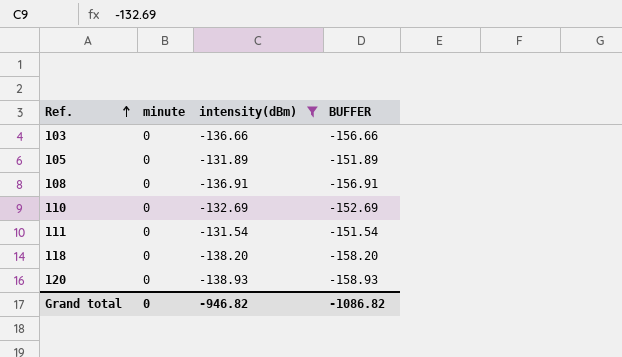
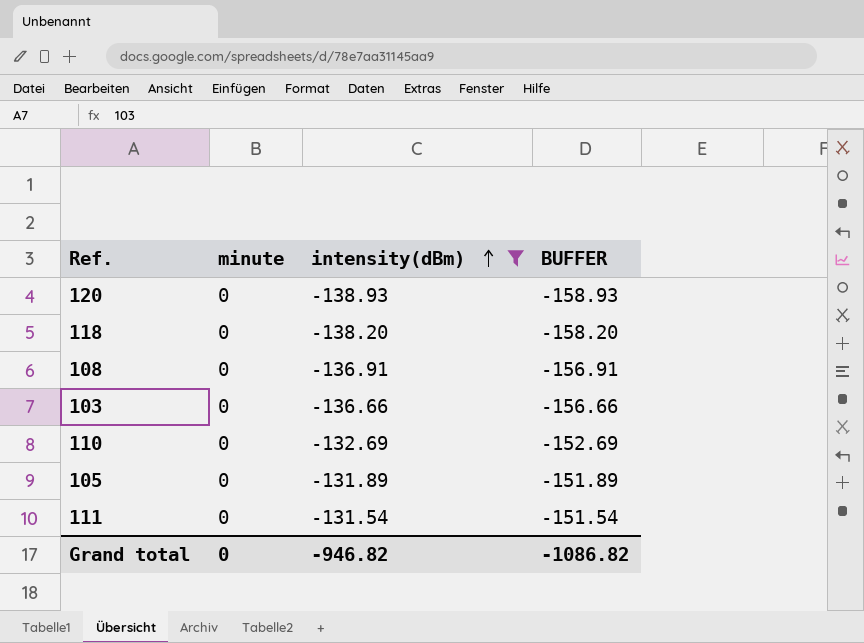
row order: Ref. ascending -> intensity(dBm) ascending

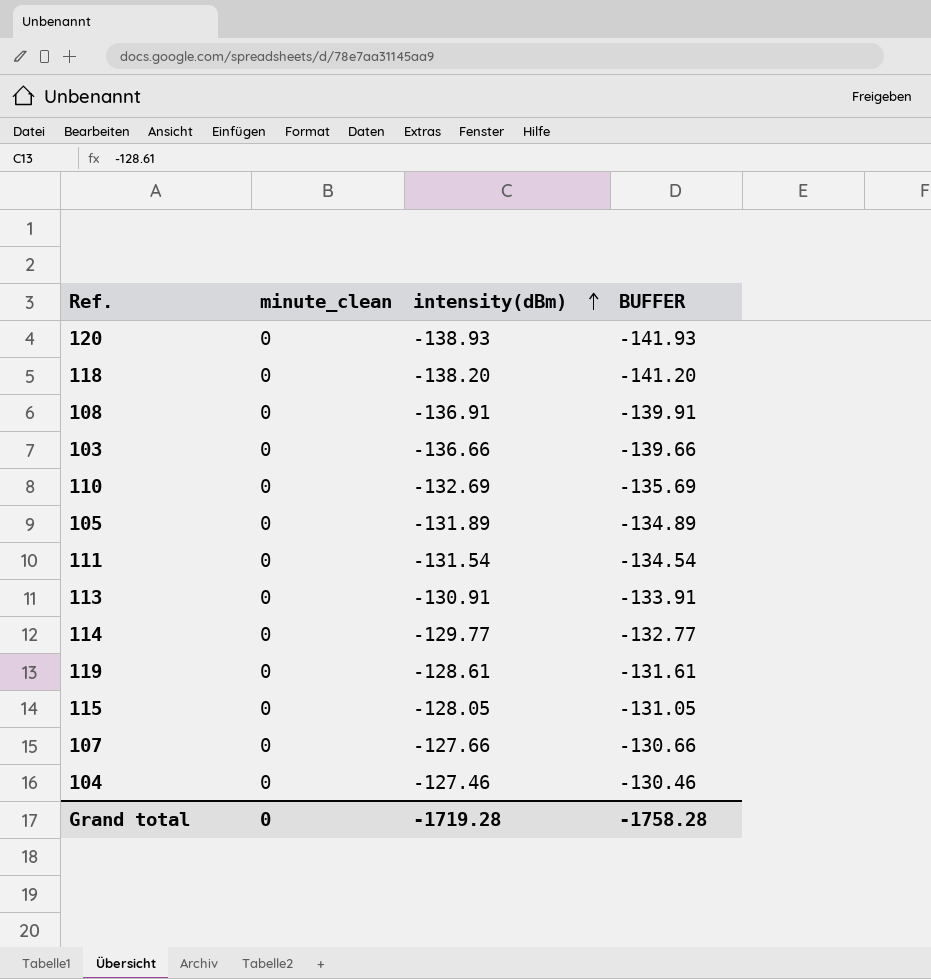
filter: intensity(dBm) <= -131.54 -> none
column name: minute -> minute_clean
column BUFFER | formula: [intensity(dBm)] - 20 -> [intensity(dBm)] - 3
Grand total | intensity(dBm): -946.82 -> -1719.28
Grand total | BUFFER: -1086.82 -> -1758.28

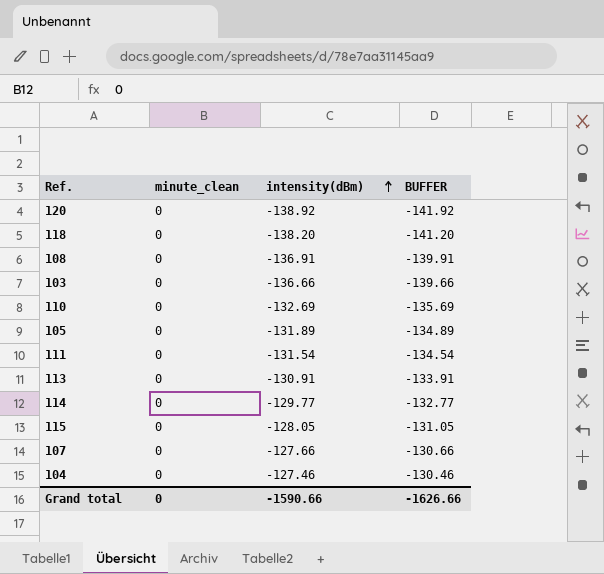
row 119: 0 | -128.61 | -131.61 -> none
120 | intensity(dBm): -138.93 -> -138.92
120 | BUFFER: -141.93 -> -141.92
Grand total | intensity(dBm): -1719.28 -> -1590.66
Grand total | BUFFER: -1758.28 -> -1626.66

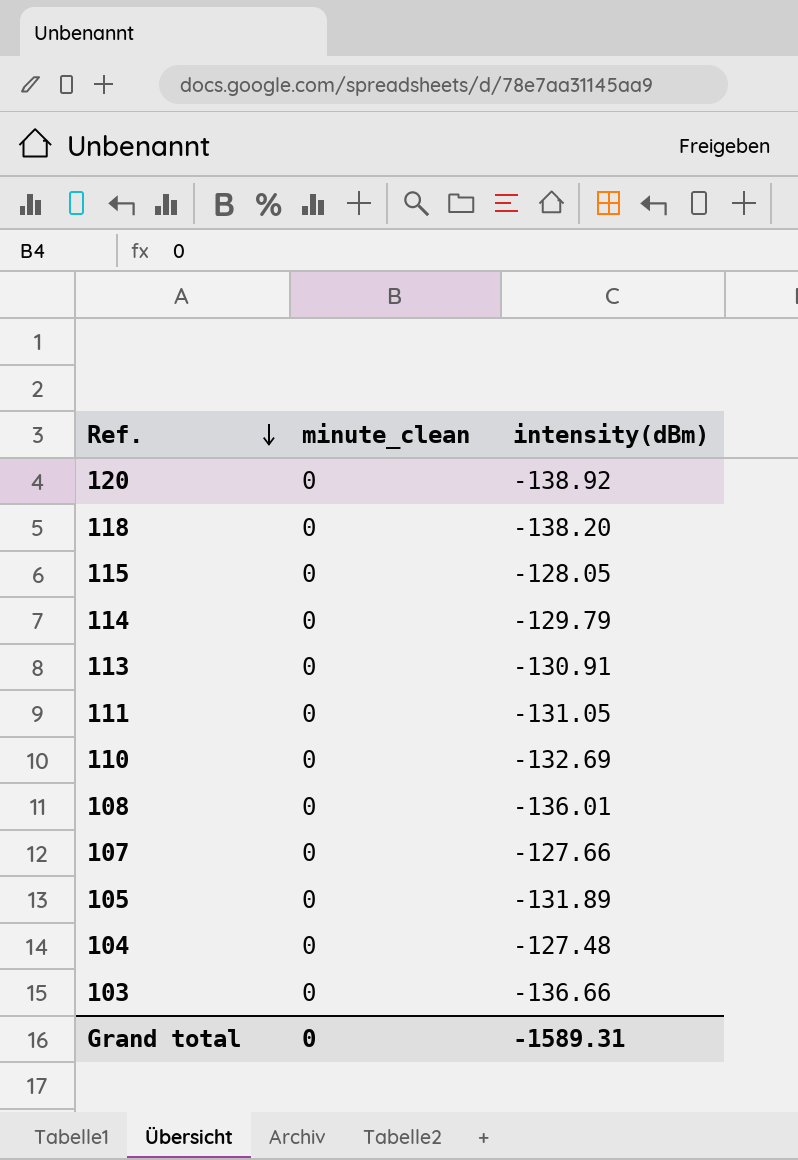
row order: intensity(dBm) ascending -> Ref. descending
column BUFFER | formula: [intensity(dBm)] - 3 -> none
114 | intensity(dBm): -129.77 -> -129.79
111 | intensity(dBm): -131.54 -> -131.05
108 | intensity(dBm): -136.91 -> -136.01
104 | intensity(dBm): -127.46 -> -127.48
Grand total | intensity(dBm): -1590.66 -> -1589.31

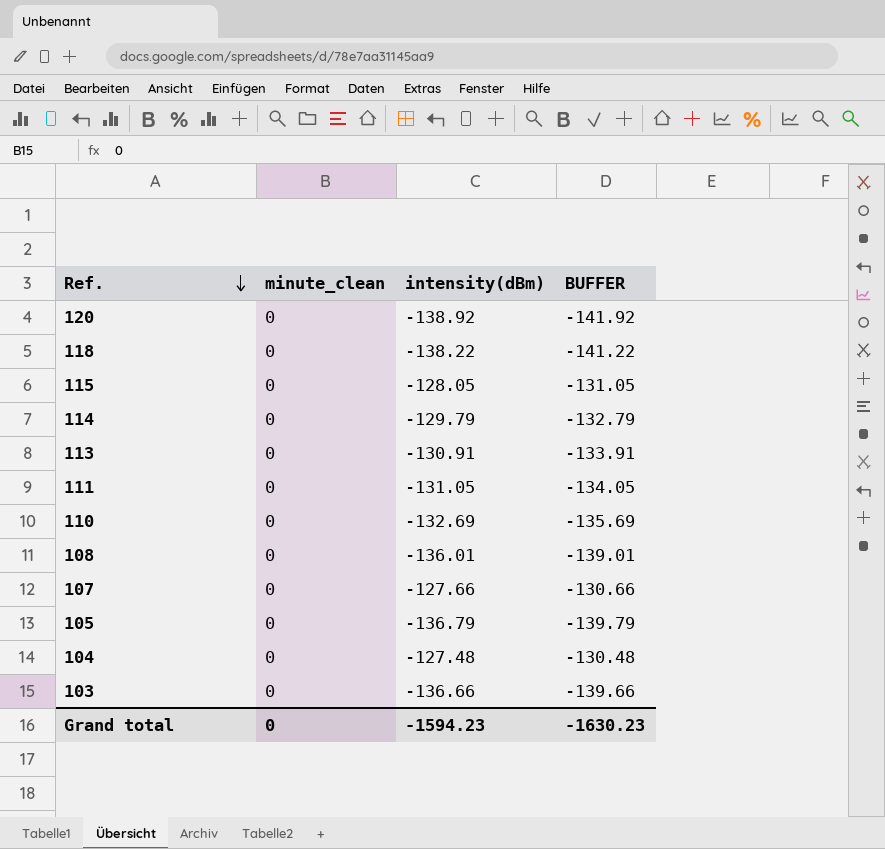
column BUFFER | formula: none -> [intensity(dBm)] - 3
118 | intensity(dBm): -138.20 -> -138.22
105 | intensity(dBm): -131.89 -> -136.79
Grand total | intensity(dBm): -1589.31 -> -1594.23

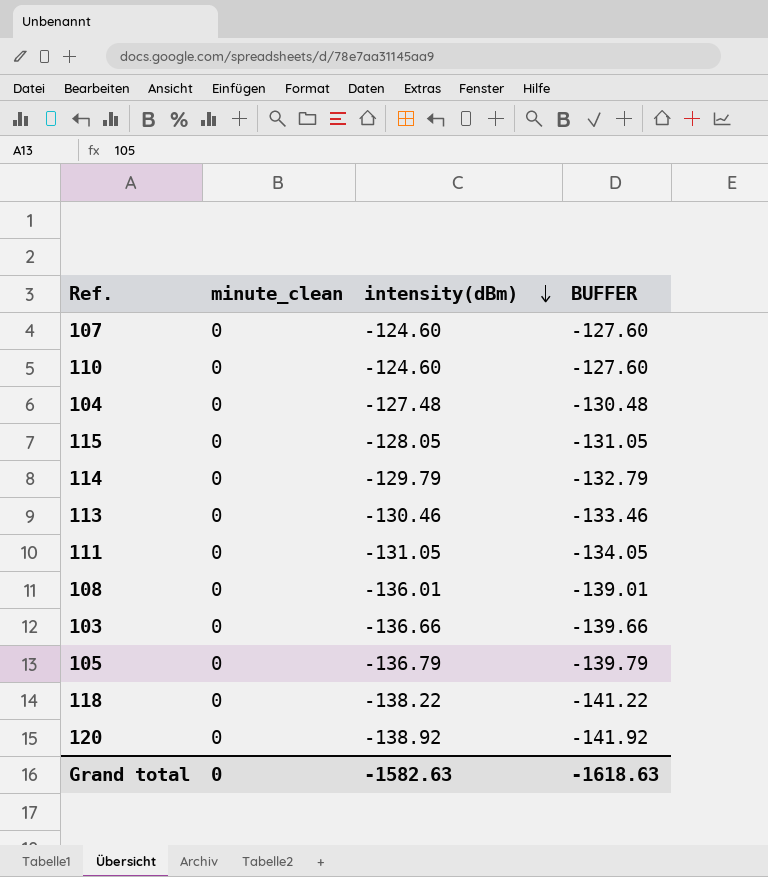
row order: Ref. descending -> intensity(dBm) descending
107 | intensity(dBm): -127.66 -> -124.60
107 | BUFFER: -130.66 -> -127.60
110 | intensity(dBm): -132.69 -> -124.60
110 | BUFFER: -135.69 -> -127.60
113 | intensity(dBm): -130.91 -> -130.46
113 | BUFFER: -133.91 -> -133.46
Grand total | intensity(dBm): -1594.23 -> -1582.63
Grand total | BUFFER: -1630.23 -> -1618.63

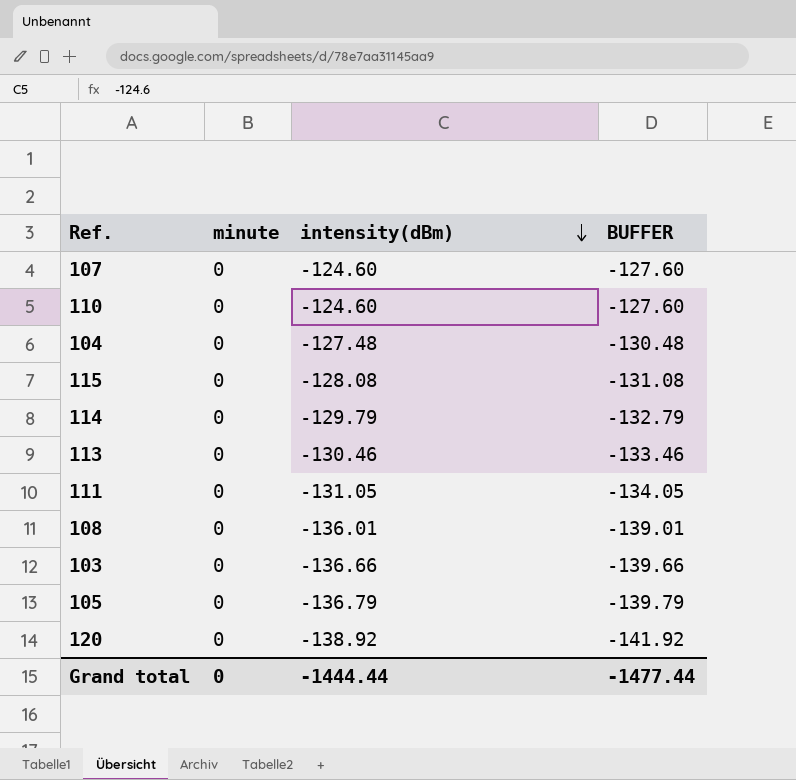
column name: minute_clean -> minute
row 118: 0 | -138.22 | -141.22 -> none
115 | intensity(dBm): -128.05 -> -128.08
115 | BUFFER: -131.05 -> -131.08
Grand total | intensity(dBm): -1582.63 -> -1444.44
Grand total | BUFFER: -1618.63 -> -1477.44

